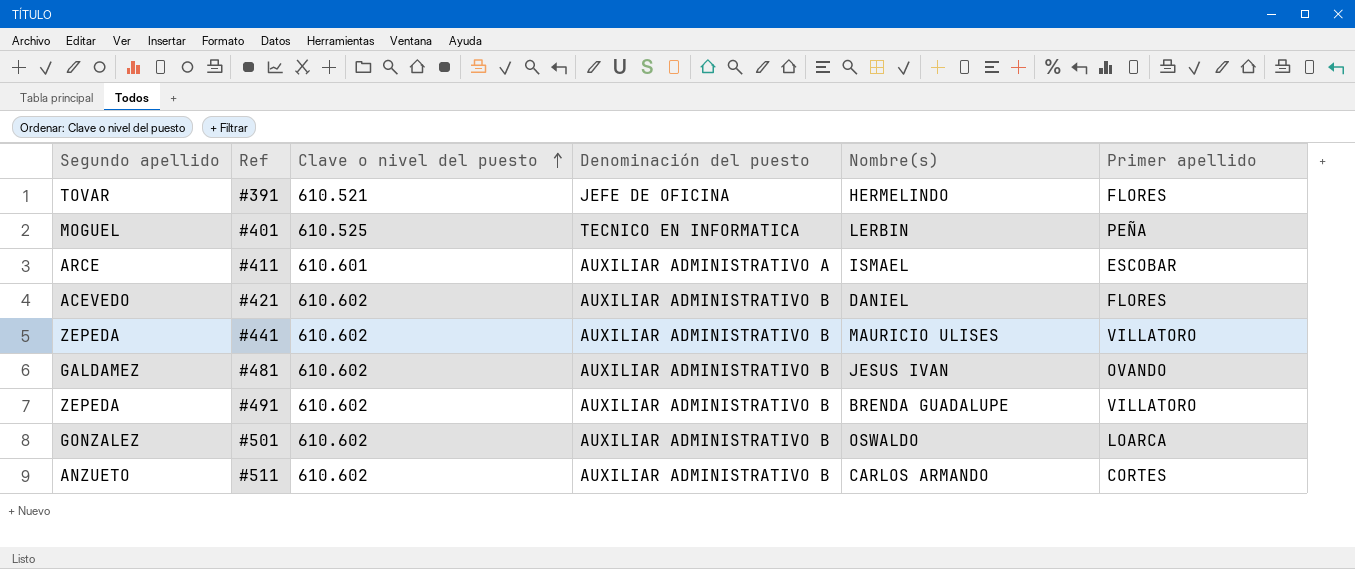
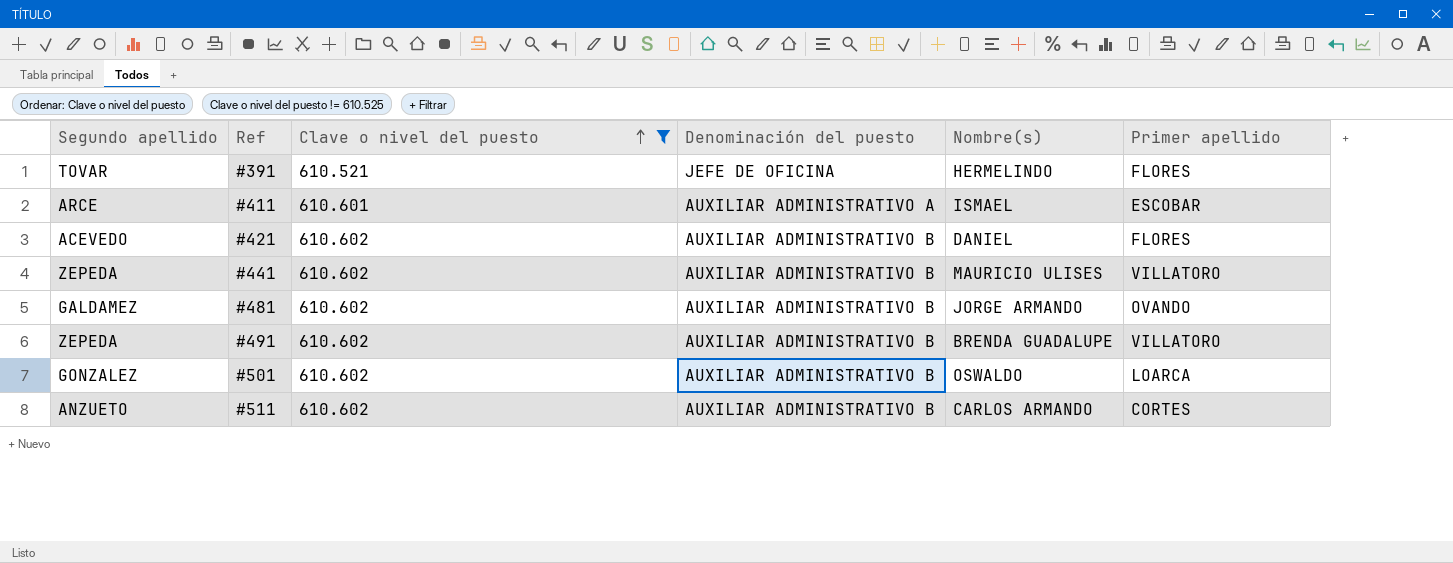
filter: none -> Clave o nivel del puesto != 610.525
#481 | Nombre(s): JESUS IVAN -> JORGE ARMANDO

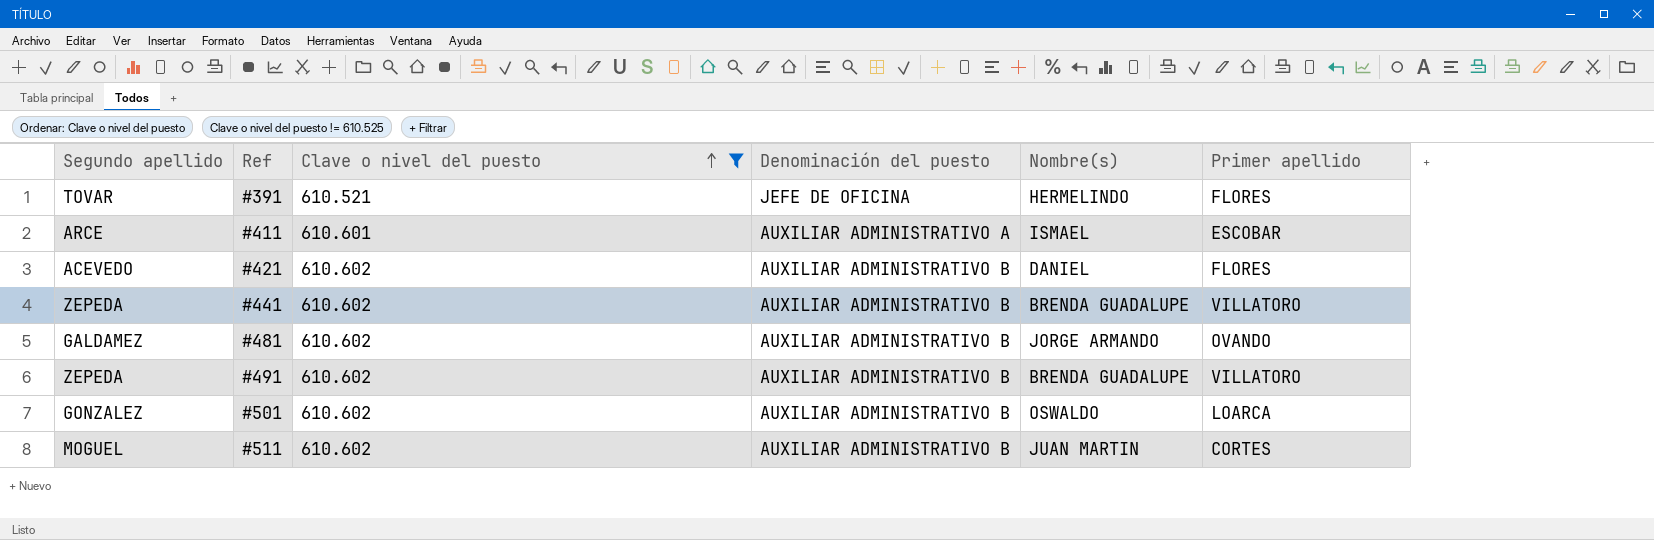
#441 | Nombre(s): MAURICIO ULISES -> BRENDA GUADALUPE
#511 | Segundo apellido: ANZUETO -> MOGUEL
#511 | Nombre(s): CARLOS ARMANDO -> JUAN MARTIN

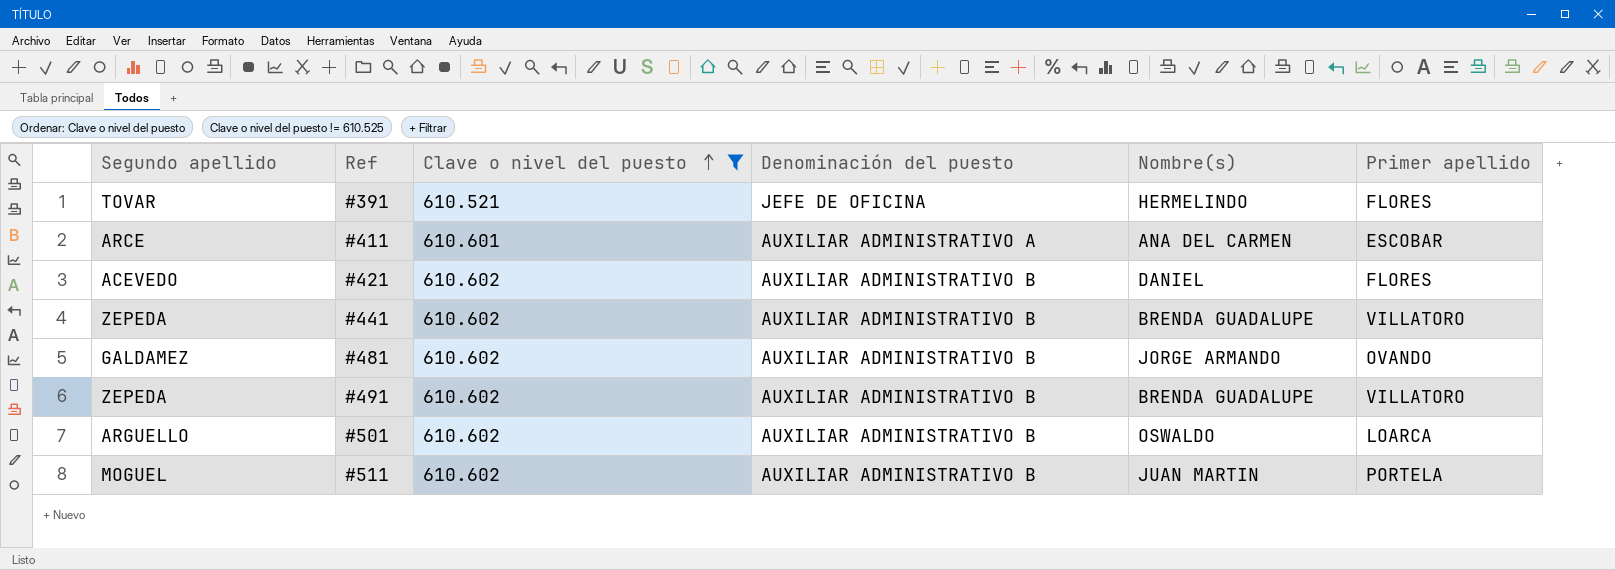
#411 | Nombre(s): ISMAEL -> ANA DEL CARMEN
#501 | Segundo apellido: GONZALEZ -> ARGUELLO
#511 | Primer apellido: CORTES -> PORTELA

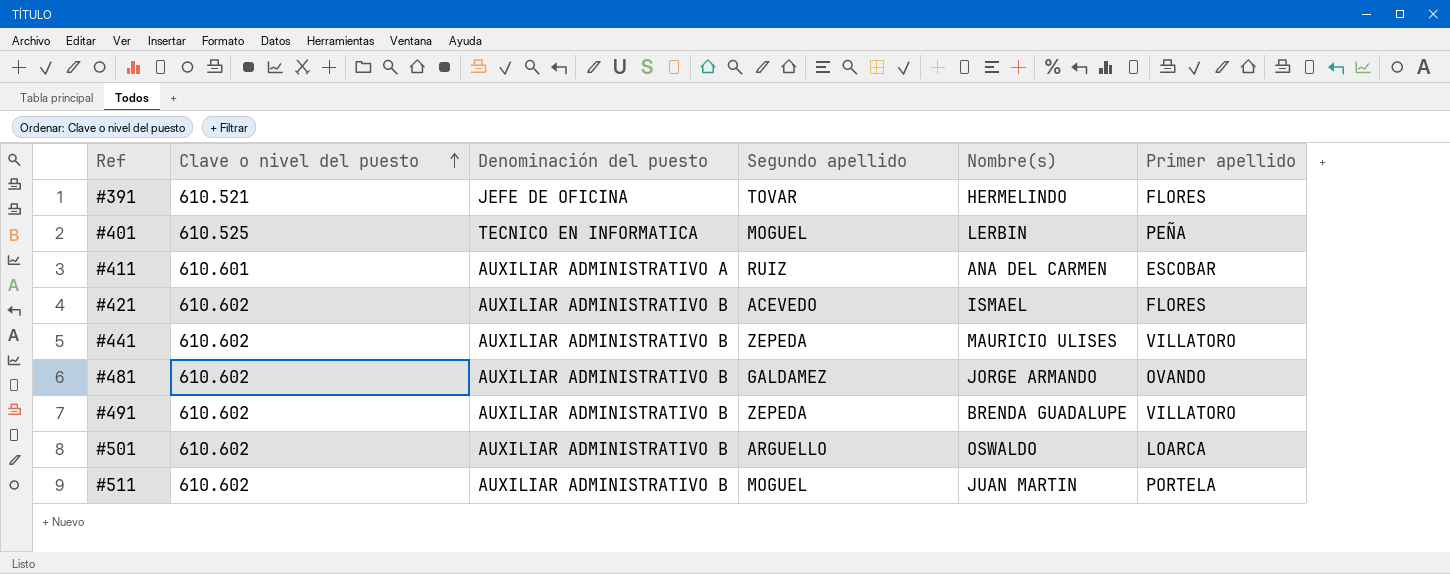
filter: Clave o nivel del puesto != 610.525 -> none
column Segundo apellido | position: 1 -> 4
#411 | Segundo apellido: ARCE -> RUIZ
#421 | Nombre(s): DANIEL -> ISMAEL
#441 | Nombre(s): BRENDA GUADALUPE -> MAURICIO ULISES

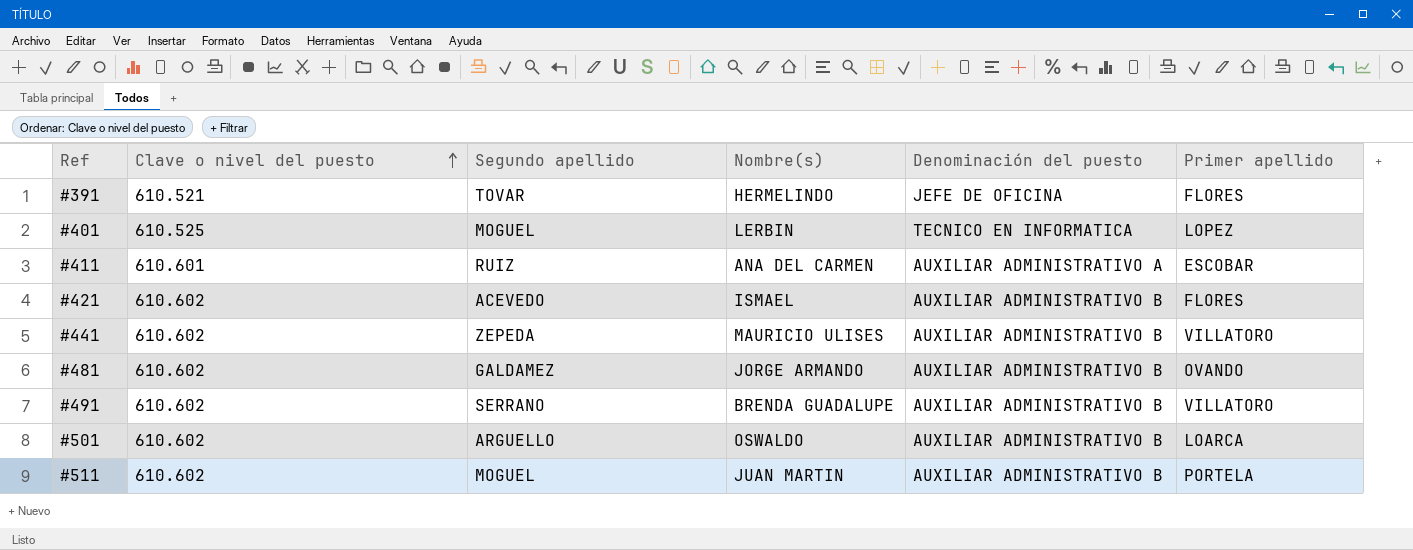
column Denominación del puesto | position: 3 -> 5
#401 | Primer apellido: PEÑA -> LOPEZ
#491 | Segundo apellido: ZEPEDA -> SERRANO

